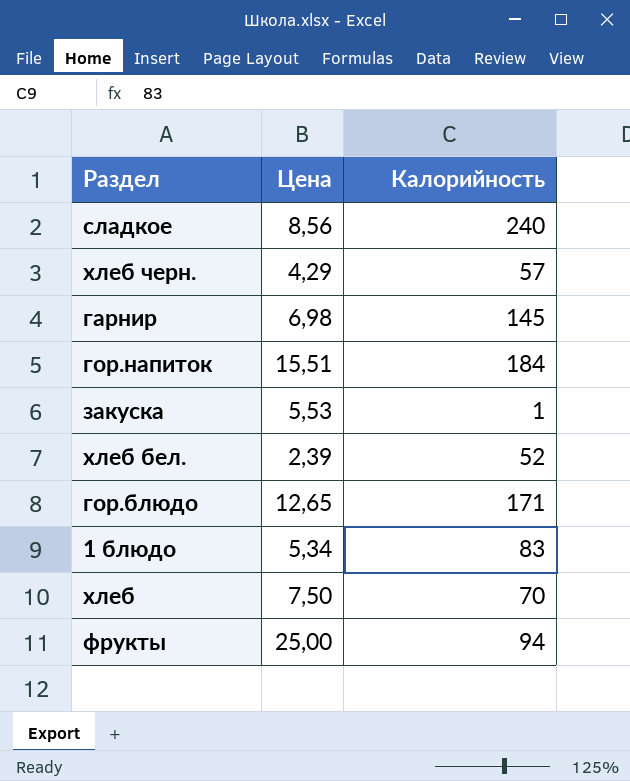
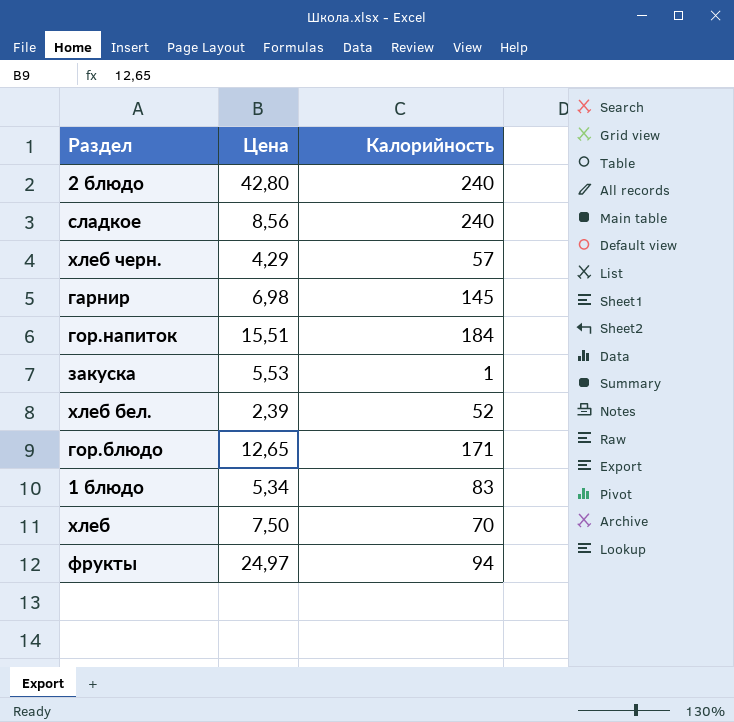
row 2 блюдо: none -> 42,80 | 240
фрукты | Цена: 25,00 -> 24,97

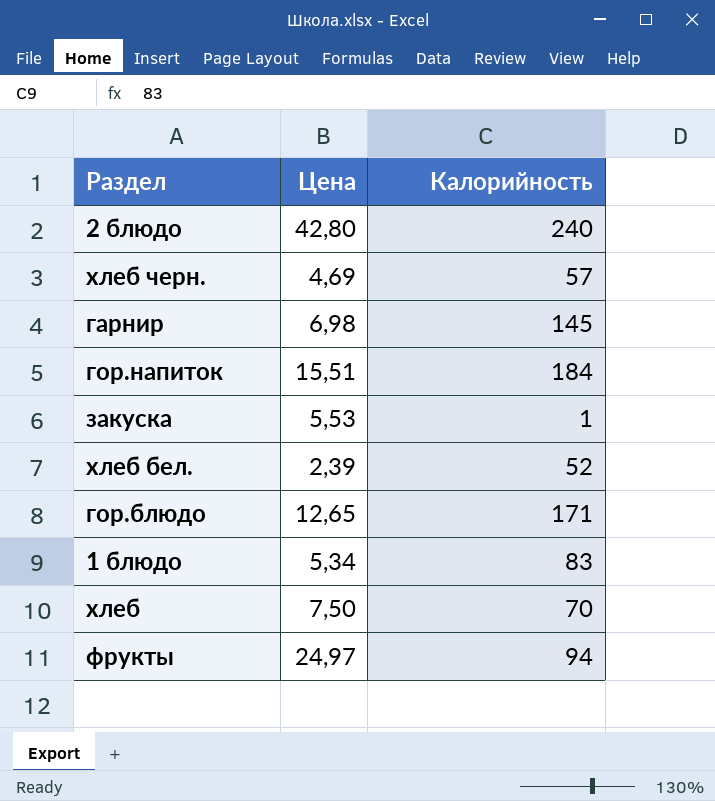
row сладкое: 8,56 | 240 -> none
хлеб черн. | Цена: 4,29 -> 4,69

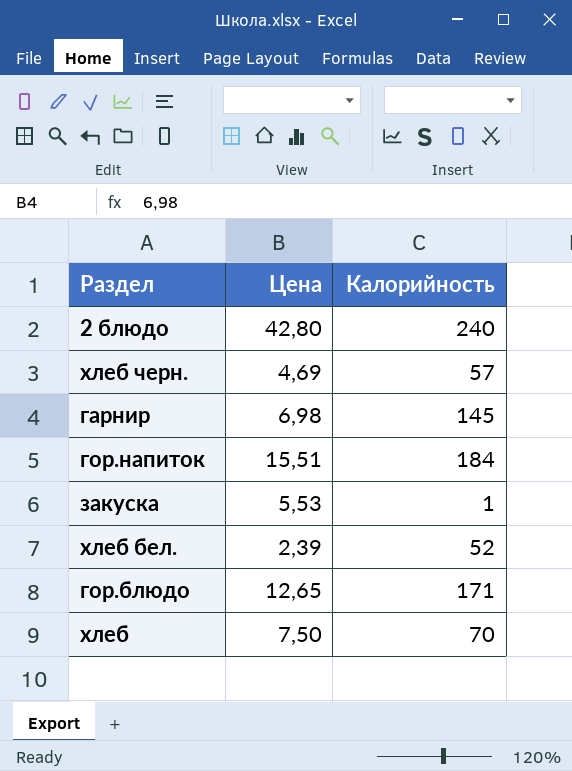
row 1 блюдо: 5,34 | 83 -> none
row фрукты: 24,97 | 94 -> none

